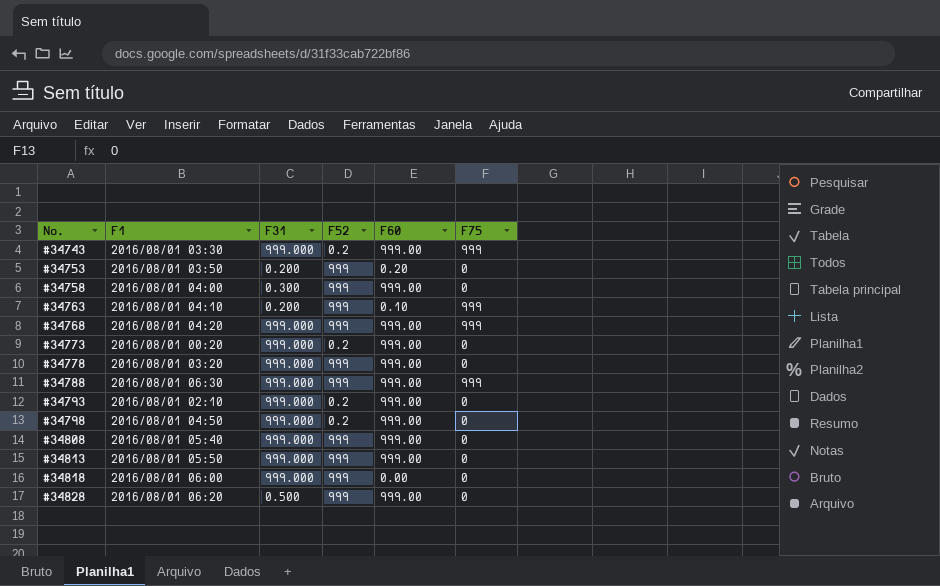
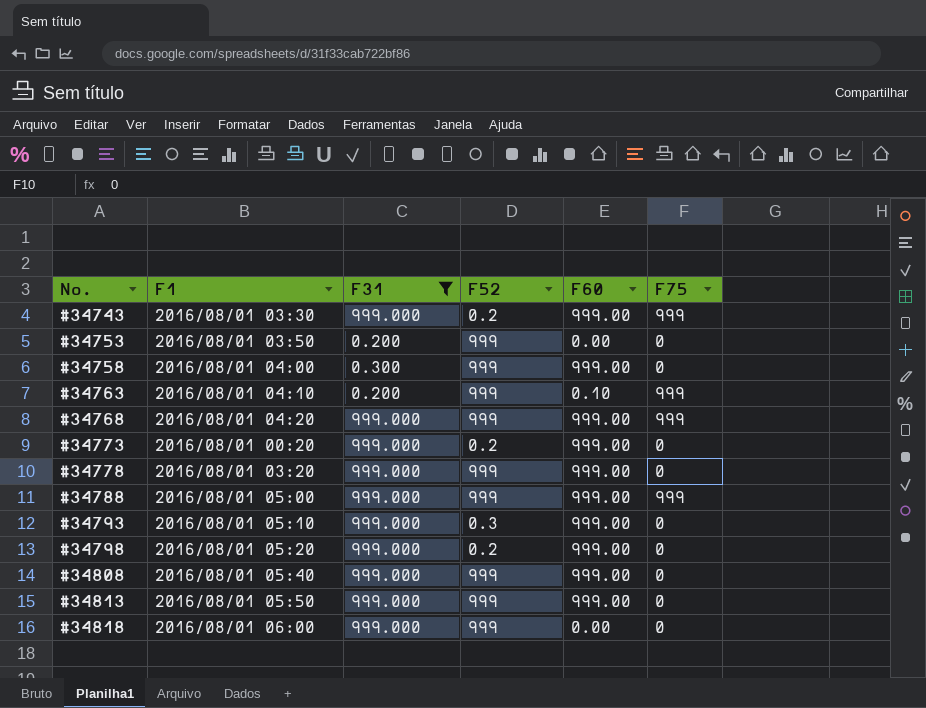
filter: none -> F31 != 0.500
#34753 | F60: 0.20 -> 0.00
#34788 | F1: 2016/08/01 06:30 -> 2016/08/01 05:00
#34793 | F1: 2016/08/01 02:10 -> 2016/08/01 05:10
#34793 | F52: 0.2 -> 0.3
#34798 | F1: 2016/08/01 04:50 -> 2016/08/01 05:20

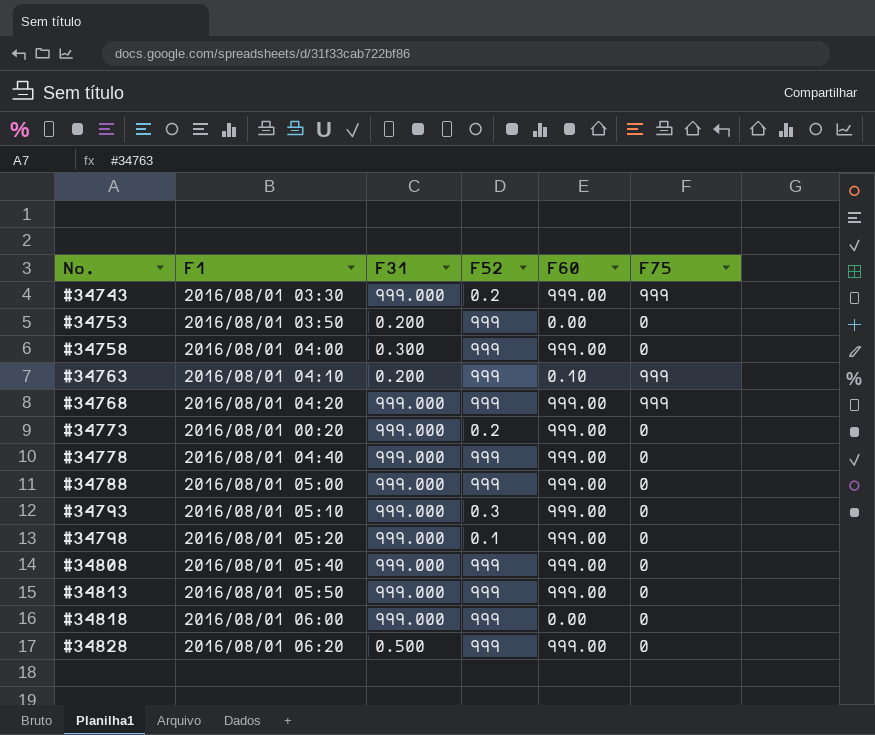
filter: F31 != 0.500 -> none
#34778 | F1: 2016/08/01 03:20 -> 2016/08/01 04:40
#34788 | F75: 999 -> 0
#34798 | F52: 0.2 -> 0.1

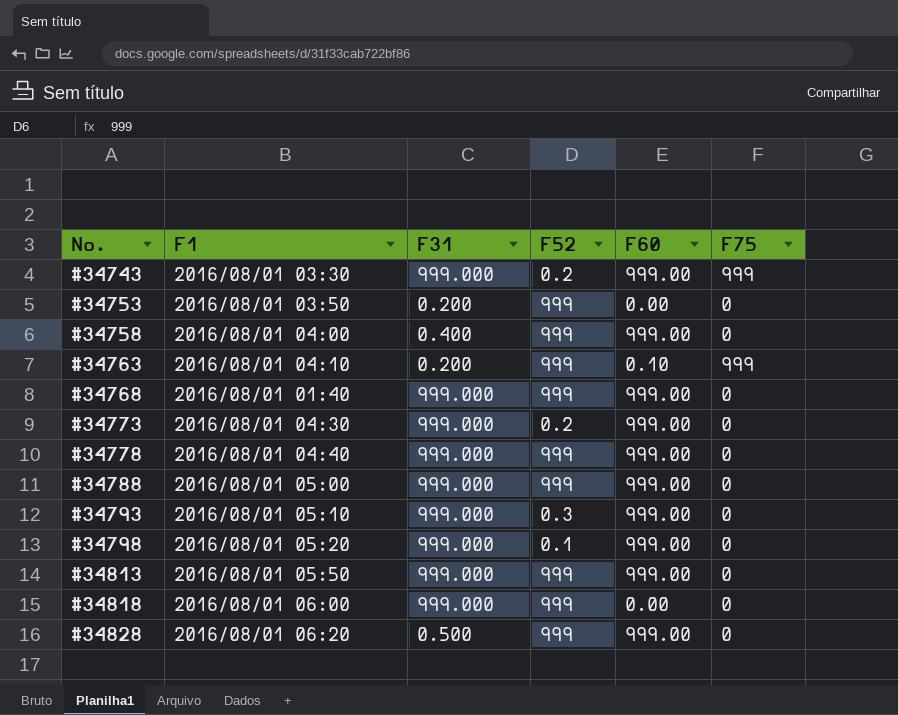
row #34808: 2016/08/01 05:40 | 999.000 | 999 | 999.00 | 0 -> none
#34758 | F31: 0.300 -> 0.400
#34768 | F1: 2016/08/01 04:20 -> 2016/08/01 01:40
#34768 | F75: 999 -> 0
#34773 | F1: 2016/08/01 00:20 -> 2016/08/01 04:30

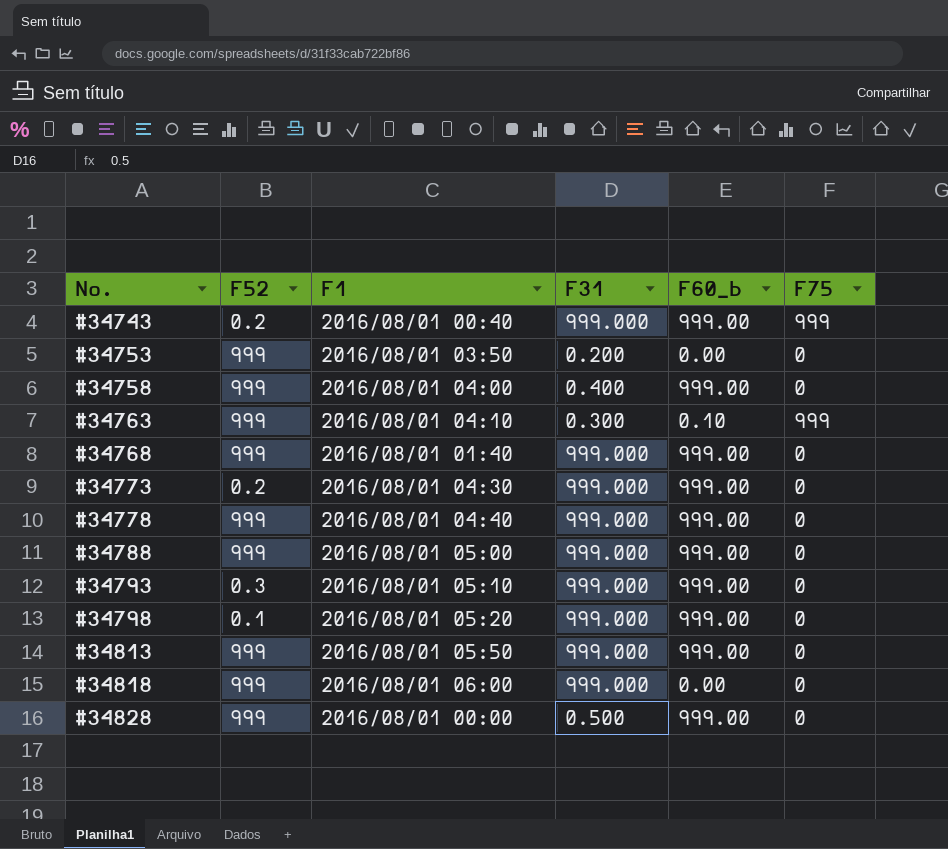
column F52 | position: 4 -> 2
column name: F60 -> F60_b
#34743 | F1: 2016/08/01 03:30 -> 2016/08/01 00:40
#34763 | F31: 0.200 -> 0.300
#34828 | F1: 2016/08/01 06:20 -> 2016/08/01 00:00

